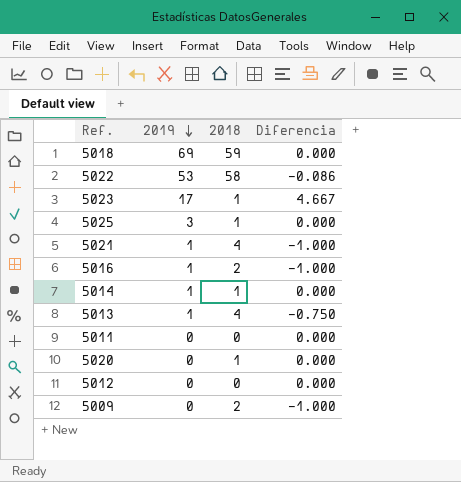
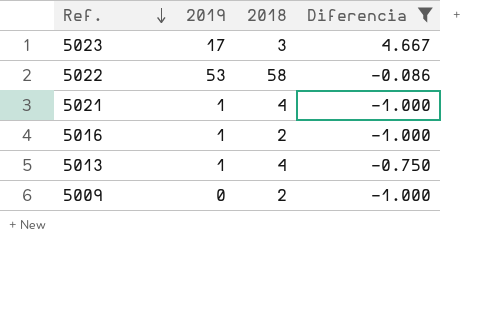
filter: none -> Diferencia != 0.000
row order: 2019 descending -> Ref. descending
5023 | 2018: 1 -> 3

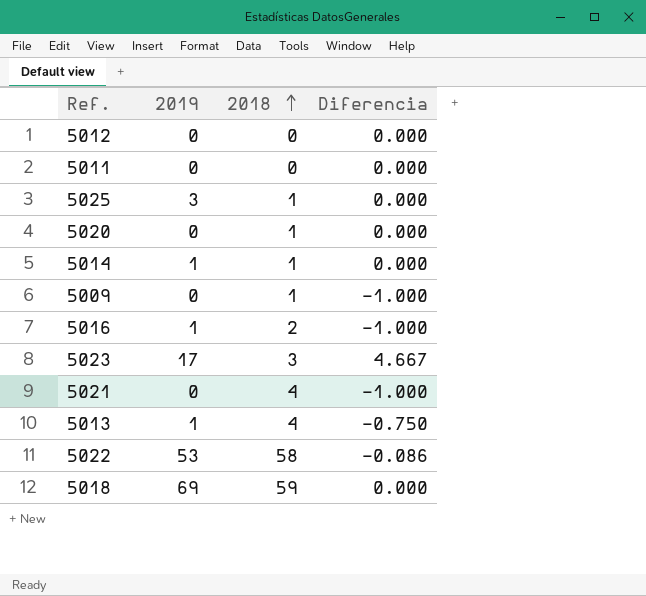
filter: Diferencia != 0.000 -> none
row order: Ref. descending -> 2018 ascending
5009 | 2018: 2 -> 1
5021 | 2019: 1 -> 0

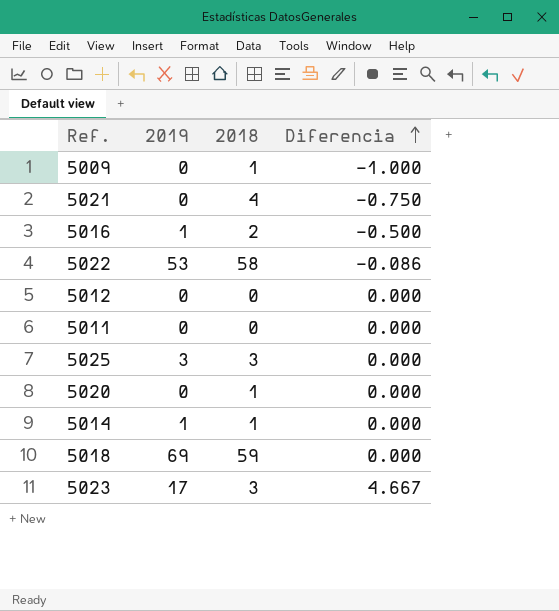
row order: 2018 ascending -> Diferencia ascending
row 5013: 1 | 4 | -0.750 -> none
5021 | Diferencia: -1.000 -> -0.750
5016 | Diferencia: -1.000 -> -0.500
5025 | 2018: 1 -> 3

